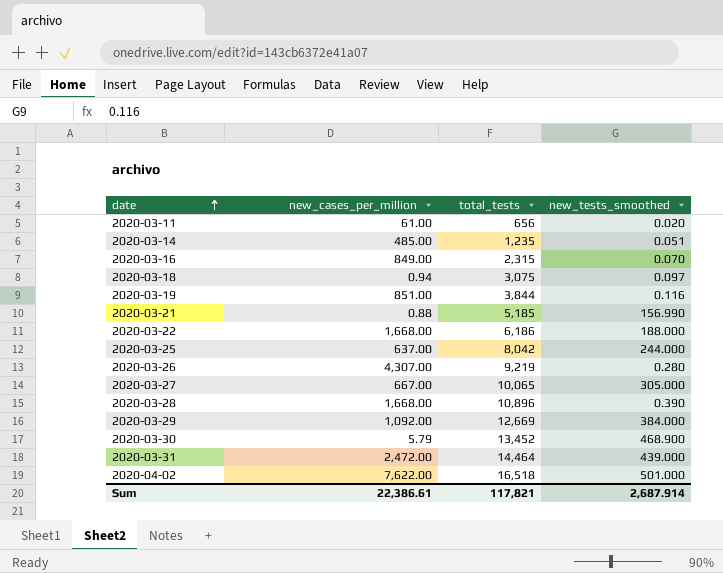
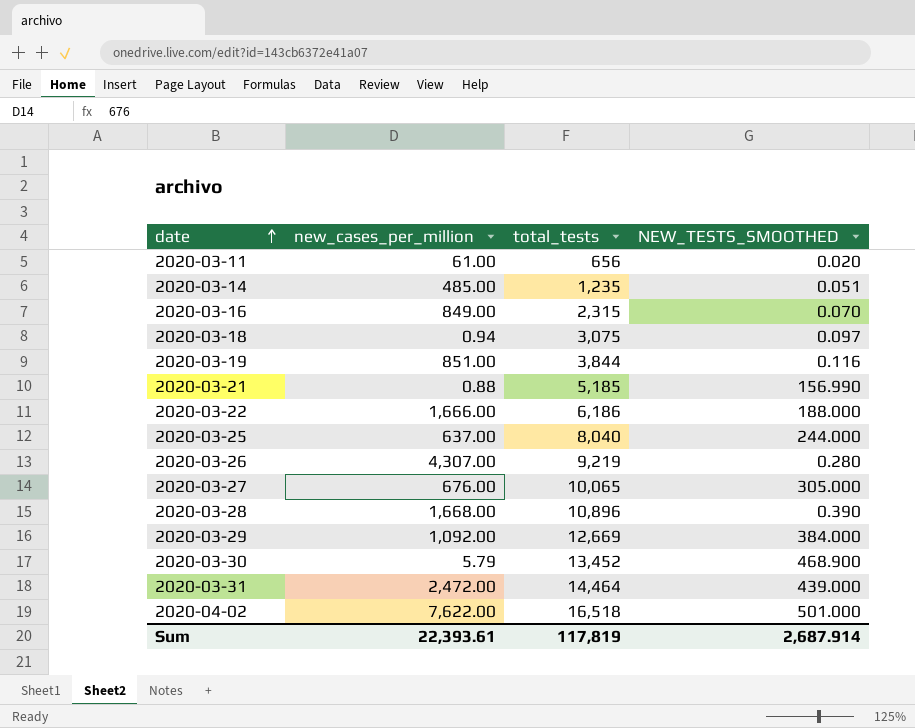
column name: new_tests_smoothed -> NEW_TESTS_SMOOTHED
2020-03-22 | new_cases_per_million: 1,668.00 -> 1,666.00
2020-03-25 | total_tests: 8,042 -> 8,040
2020-03-27 | new_cases_per_million: 667.00 -> 676.00
Sum | new_cases_per_million: 22,386.61 -> 22,393.61
Sum | total_tests: 117,821 -> 117,819

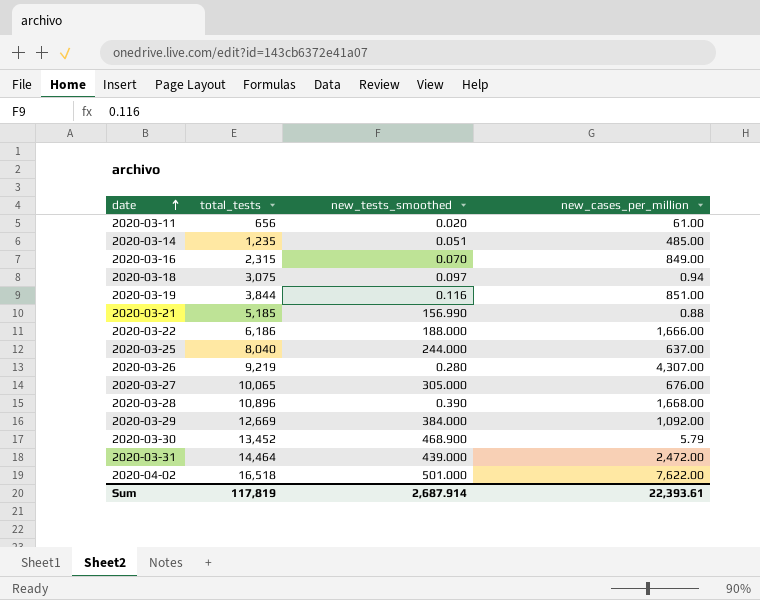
column name: NEW_TESTS_SMOOTHED -> new_tests_smoothed
column new_cases_per_million | position: 2 -> 4

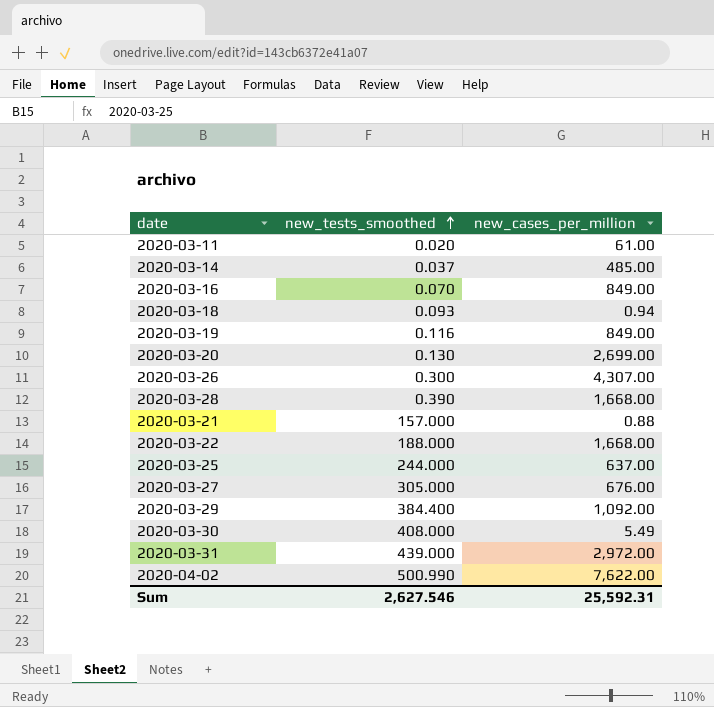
row order: date ascending -> new_tests_smoothed ascending
column total_tests | position: 2 -> none
2020-03-14 | new_tests_smoothed: 0.051 -> 0.037
2020-03-18 | new_tests_smoothed: 0.097 -> 0.093
2020-03-19 | new_cases_per_million: 851.00 -> 849.00
row 2020-03-20: none -> 0.130 | 2,699.00
2020-03-26 | new_tests_smoothed: 0.280 -> 0.300
2020-03-21 | new_tests_smoothed: 156.990 -> 157.000
2020-03-22 | new_cases_per_million: 1,666.00 -> 1,668.00
2020-03-29 | new_tests_smoothed: 384.000 -> 384.400
2020-03-30 | new_tests_smoothed: 468.900 -> 408.000
2020-03-30 | new_cases_per_million: 5.79 -> 5.49
2020-03-31 | new_cases_per_million: 2,472.00 -> 2,972.00
2020-04-02 | new_tests_smoothed: 501.000 -> 500.990
Sum | new_tests_smoothed: 2,687.914 -> 2,627.546
Sum | new_cases_per_million: 22,393.61 -> 25,592.31

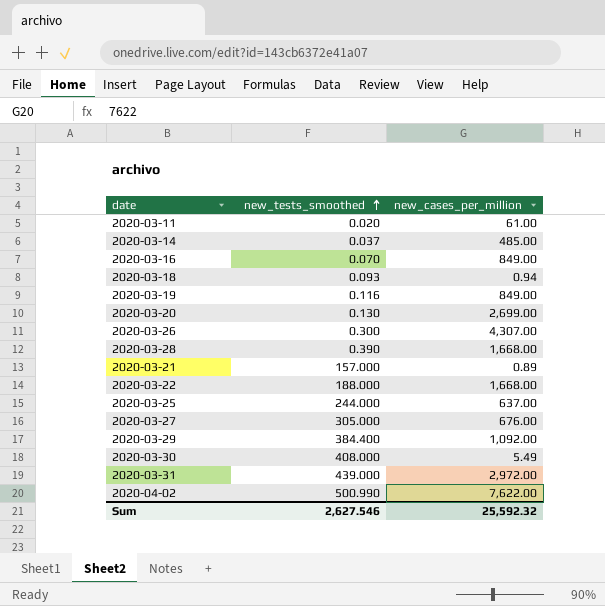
2020-03-21 | new_cases_per_million: 0.88 -> 0.89
Sum | new_cases_per_million: 25,592.31 -> 25,592.32

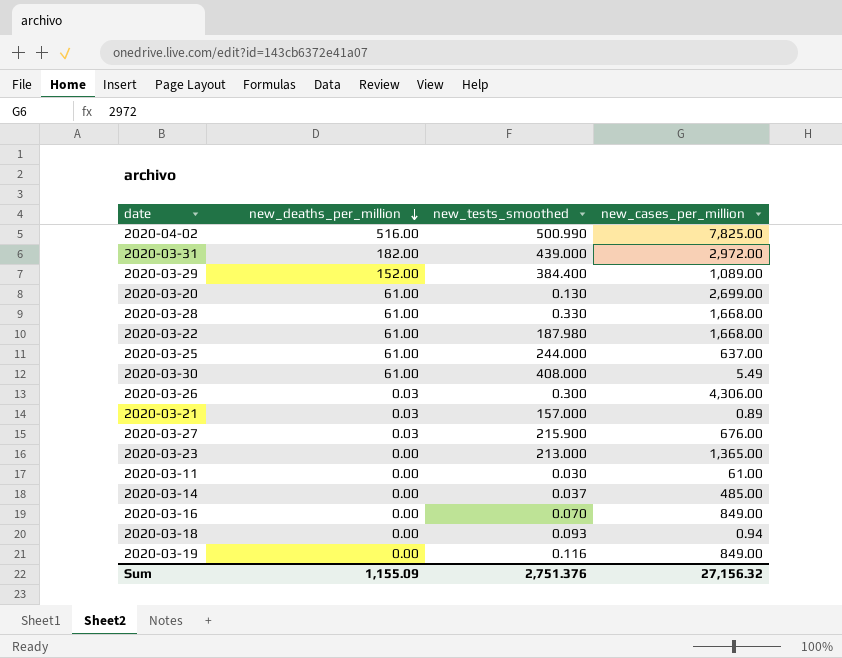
row order: new_tests_smoothed ascending -> new_deaths_per_million descending
column new_deaths_per_million | position: none -> 2
2020-04-02 | new_cases_per_million: 7,622.00 -> 7,825.00
2020-03-29 | new_cases_per_million: 1,092.00 -> 1,089.00
2020-03-28 | new_tests_smoothed: 0.390 -> 0.330
2020-03-22 | new_tests_smoothed: 188.000 -> 187.980
2020-03-26 | new_cases_per_million: 4,307.00 -> 4,306.00
2020-03-27 | new_tests_smoothed: 305.000 -> 215.900
row 2020-03-23: none -> 0.00 | 213.000 | 1,365.00
2020-03-11 | new_tests_smoothed: 0.020 -> 0.030
Sum | new_tests_smoothed: 2,627.546 -> 2,751.376
Sum | new_cases_per_million: 25,592.32 -> 27,156.32

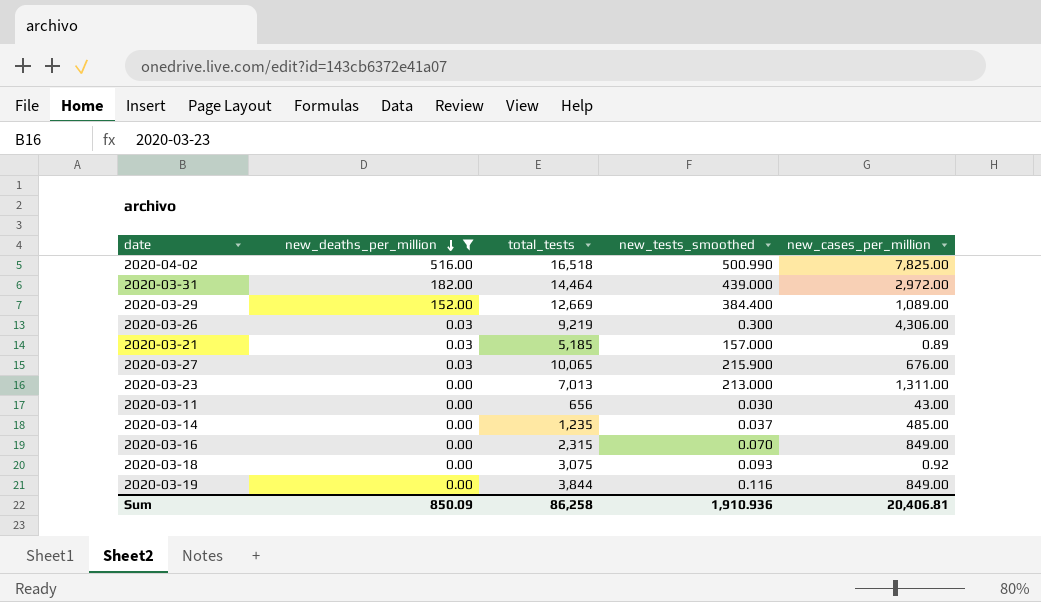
filter: none -> new_deaths_per_million != 61.00
column total_tests | position: none -> 3
2020-03-23 | new_cases_per_million: 1,365.00 -> 1,311.00
2020-03-11 | new_cases_per_million: 61.00 -> 43.00
2020-03-18 | new_cases_per_million: 0.94 -> 0.92
Sum | new_deaths_per_million: 1,155.09 -> 850.09
Sum | new_tests_smoothed: 2,751.376 -> 1,910.936
Sum | new_cases_per_million: 27,156.32 -> 20,406.81

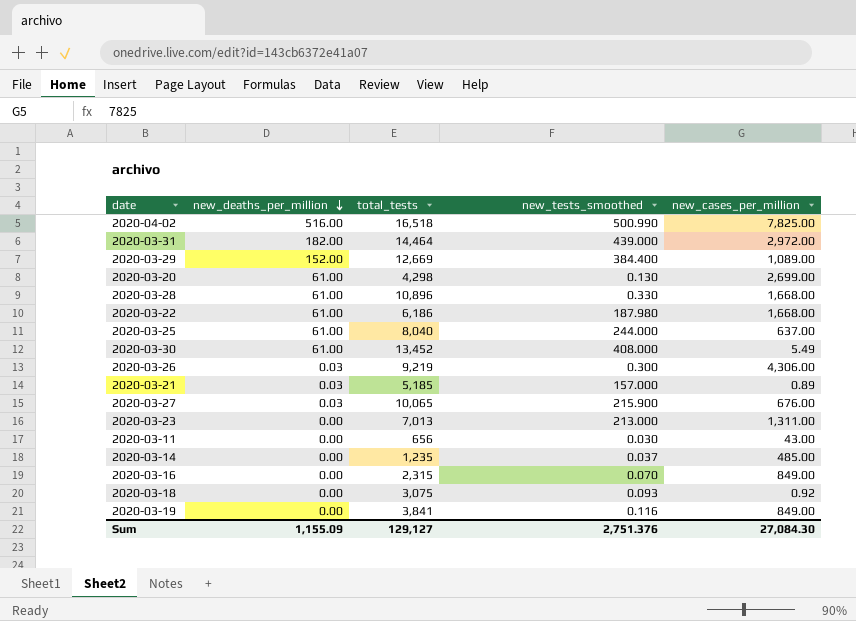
filter: new_deaths_per_million != 61.00 -> none
2020-03-19 | total_tests: 3,844 -> 3,841
Sum | new_deaths_per_million: 850.09 -> 1,155.09
Sum | total_tests: 86,258 -> 129,127
Sum | new_tests_smoothed: 1,910.936 -> 2,751.376
Sum | new_cases_per_million: 20,406.81 -> 27,084.30

